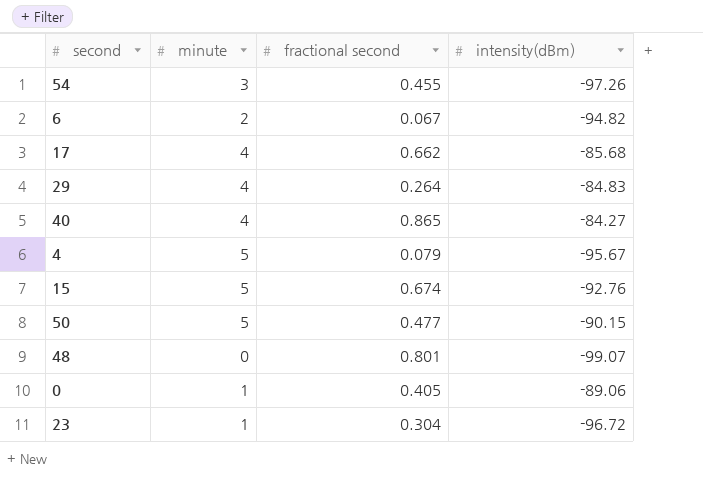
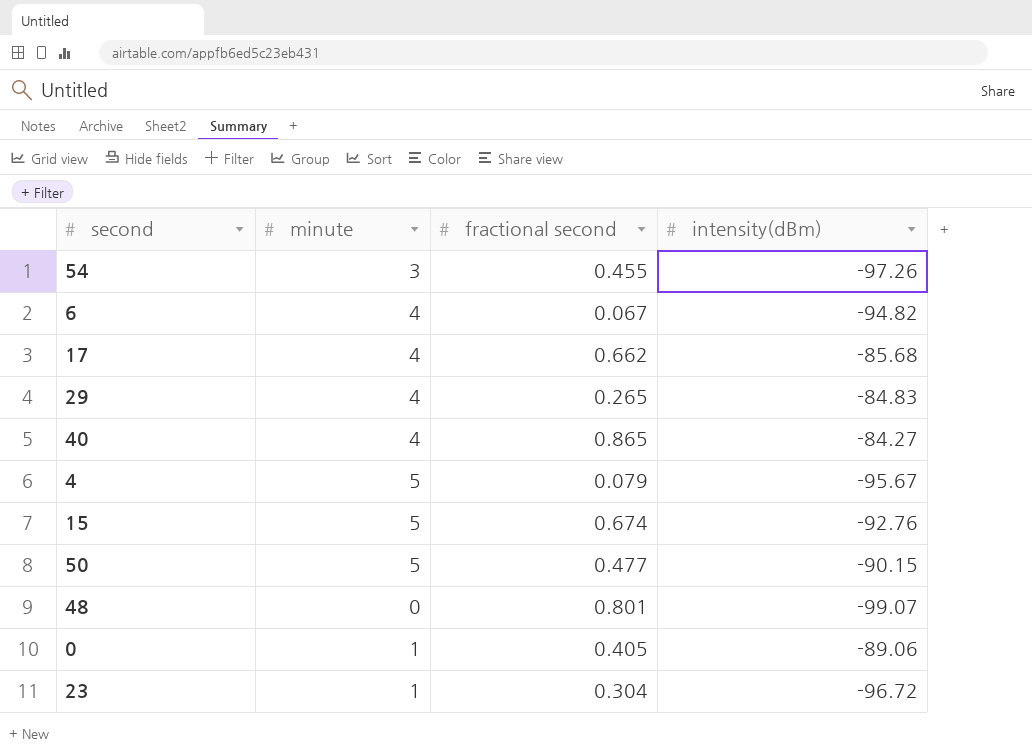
6 | minute: 2 -> 4
29 | fractional second: 0.264 -> 0.265

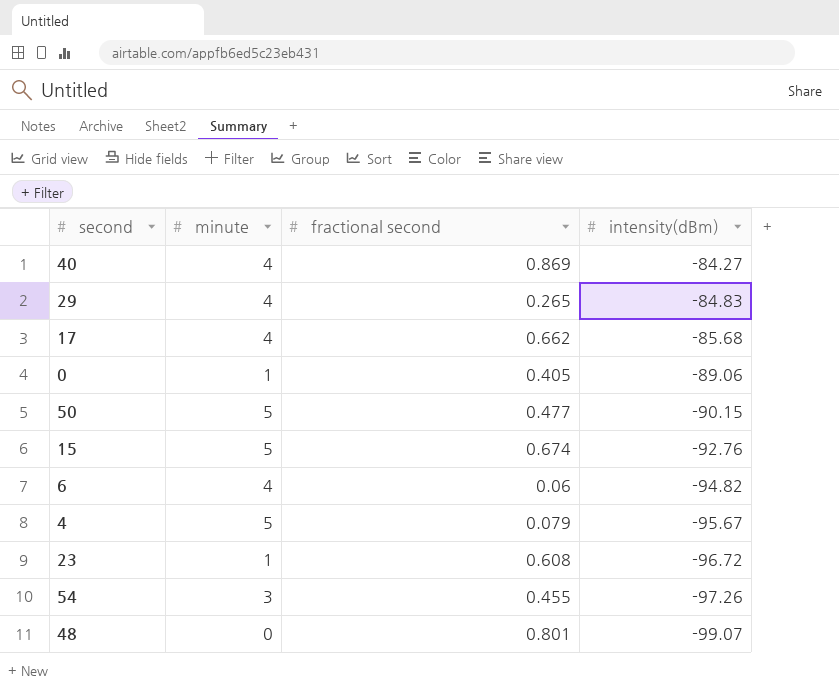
row order: none -> intensity(dBm) descending
40 | fractional second: 0.865 -> 0.869
6 | fractional second: 0.067 -> 0.06
23 | fractional second: 0.304 -> 0.608

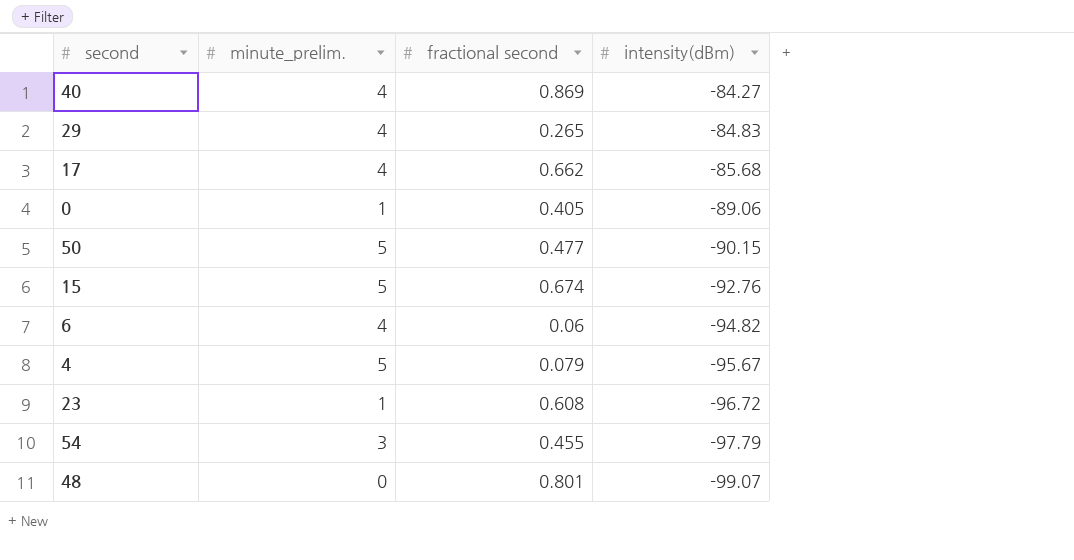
column name: minute -> minute_prelim.
54 | intensity(dBm): -97.26 -> -97.79

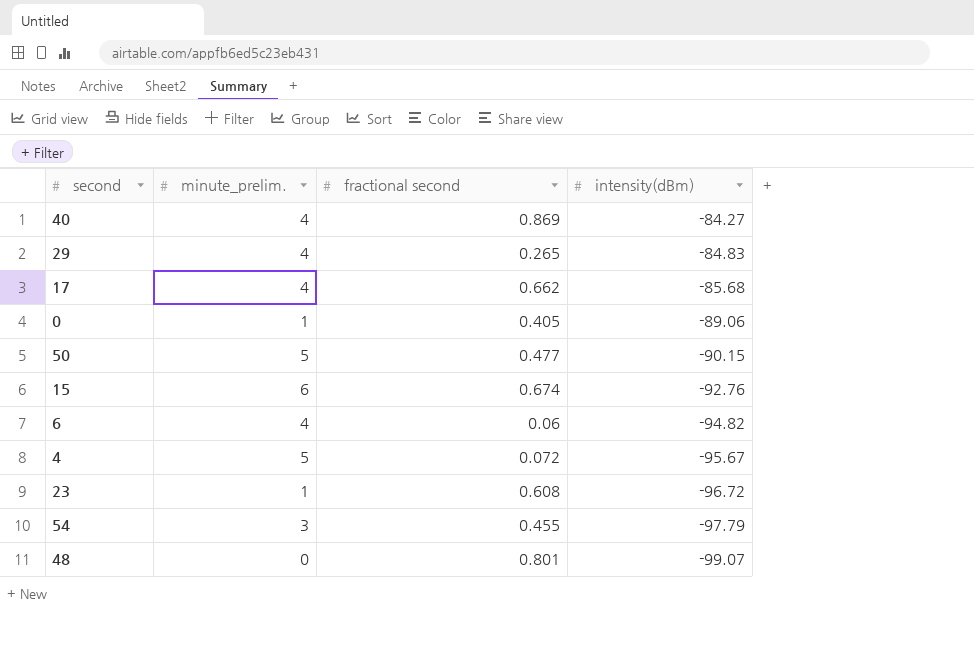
15 | minute_prelim.: 5 -> 6
4 | fractional second: 0.079 -> 0.072

